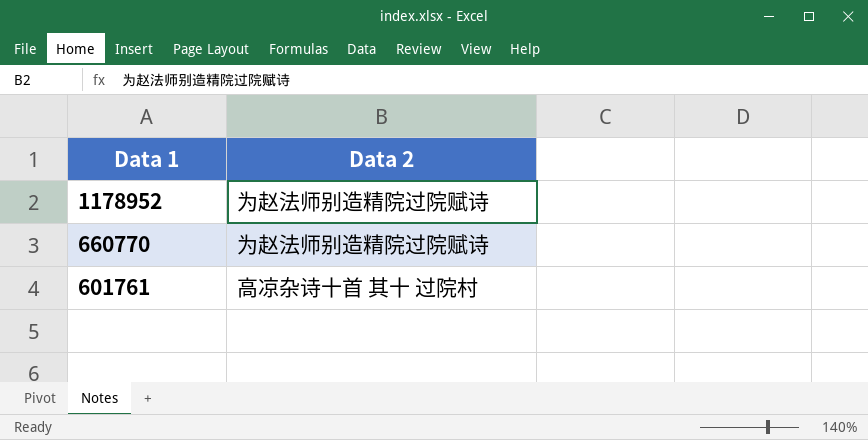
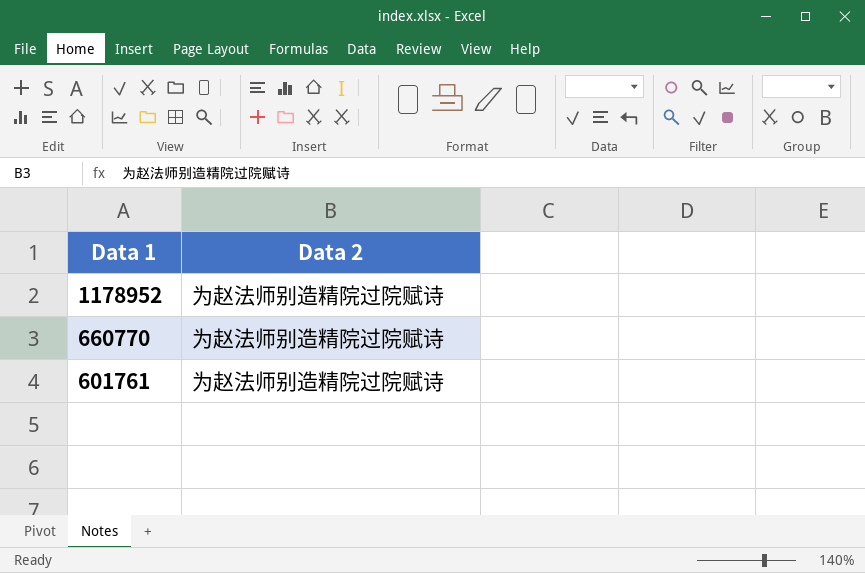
601761 | Data 2: 高凉杂诗十首 其十 过院村 -> 为赵法师别造精院过院赋诗

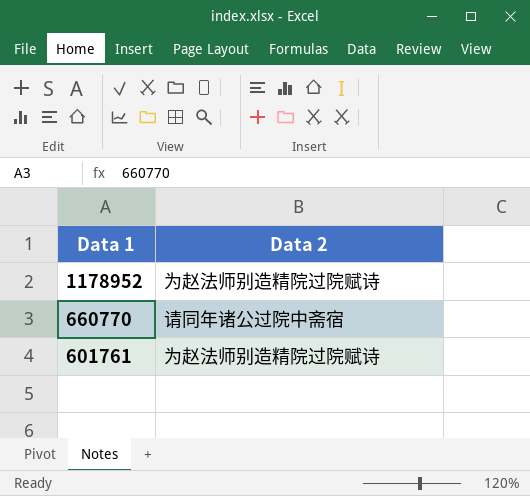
660770 | Data 2: 为赵法师别造精院过院赋诗 -> 请同年诸公过院中斋宿

